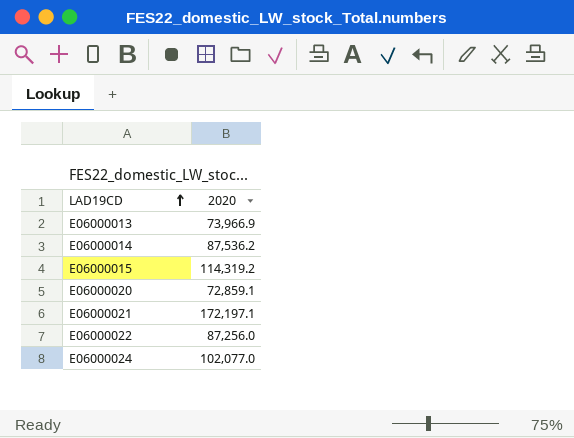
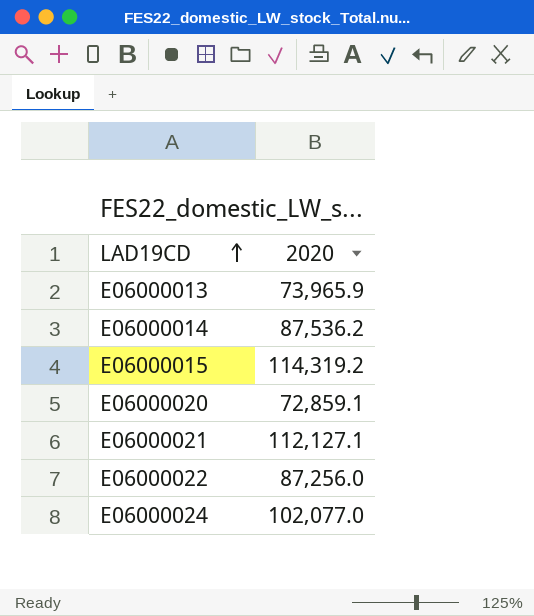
E06000013 | 2020: 73,966.9 -> 73,965.9
E06000021 | 2020: 172,197.1 -> 112,127.1

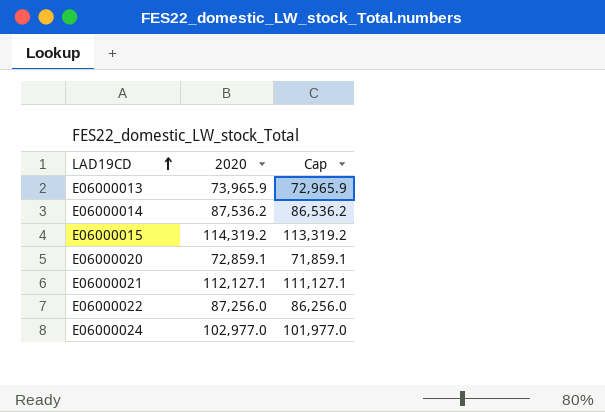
column Cap | formula: none -> [2020] - 1000
E06000024 | 2020: 102,077.0 -> 102,977.0

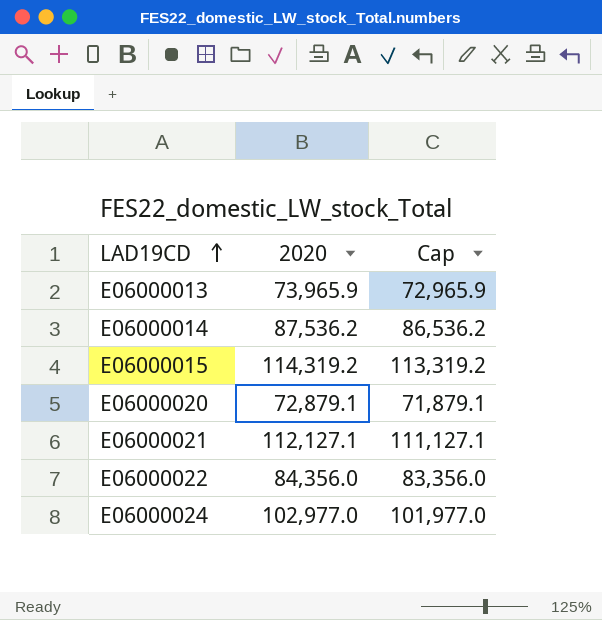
E06000020 | 2020: 72,859.1 -> 72,879.1
E06000020 | Cap: 71,859.1 -> 71,879.1
E06000022 | 2020: 87,256.0 -> 84,356.0
E06000022 | Cap: 86,256.0 -> 83,356.0

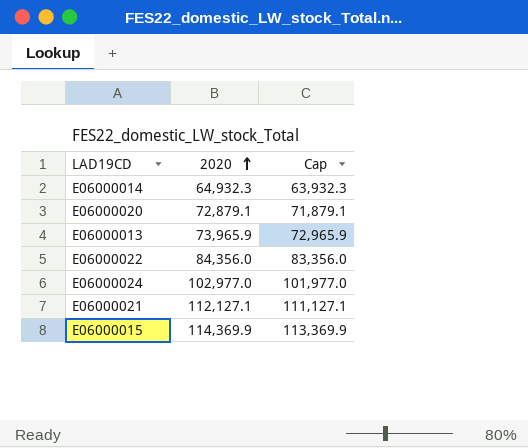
row order: LAD19CD ascending -> 2020 ascending
E06000014 | 2020: 87,536.2 -> 64,932.3
E06000014 | Cap: 86,536.2 -> 63,932.3
E06000015 | 2020: 114,319.2 -> 114,369.9
E06000015 | Cap: 113,319.2 -> 113,369.9

